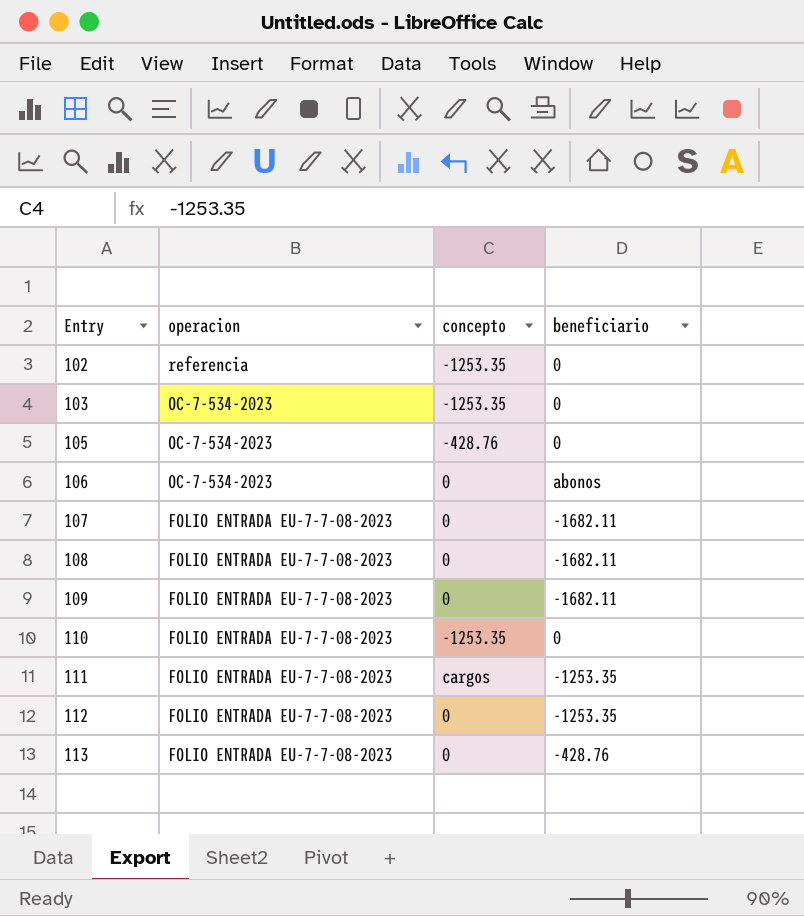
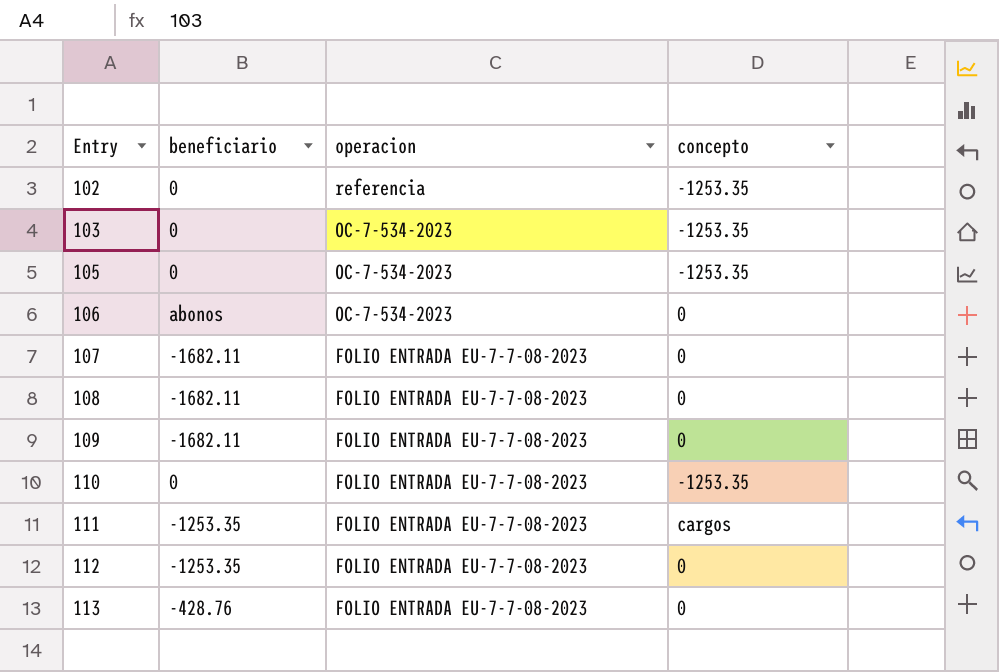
column beneficiario | position: 4 -> 2
105 | concepto: -428.76 -> -1253.35

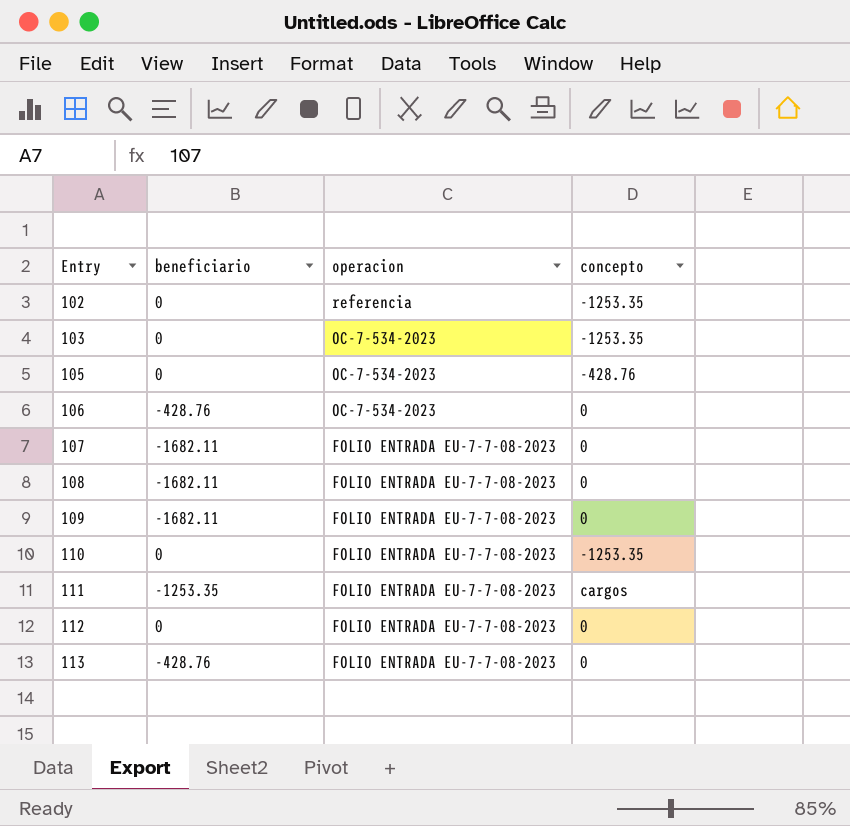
105 | concepto: -1253.35 -> -428.76
106 | beneficiario: abonos -> -428.76
112 | beneficiario: -1253.35 -> 0

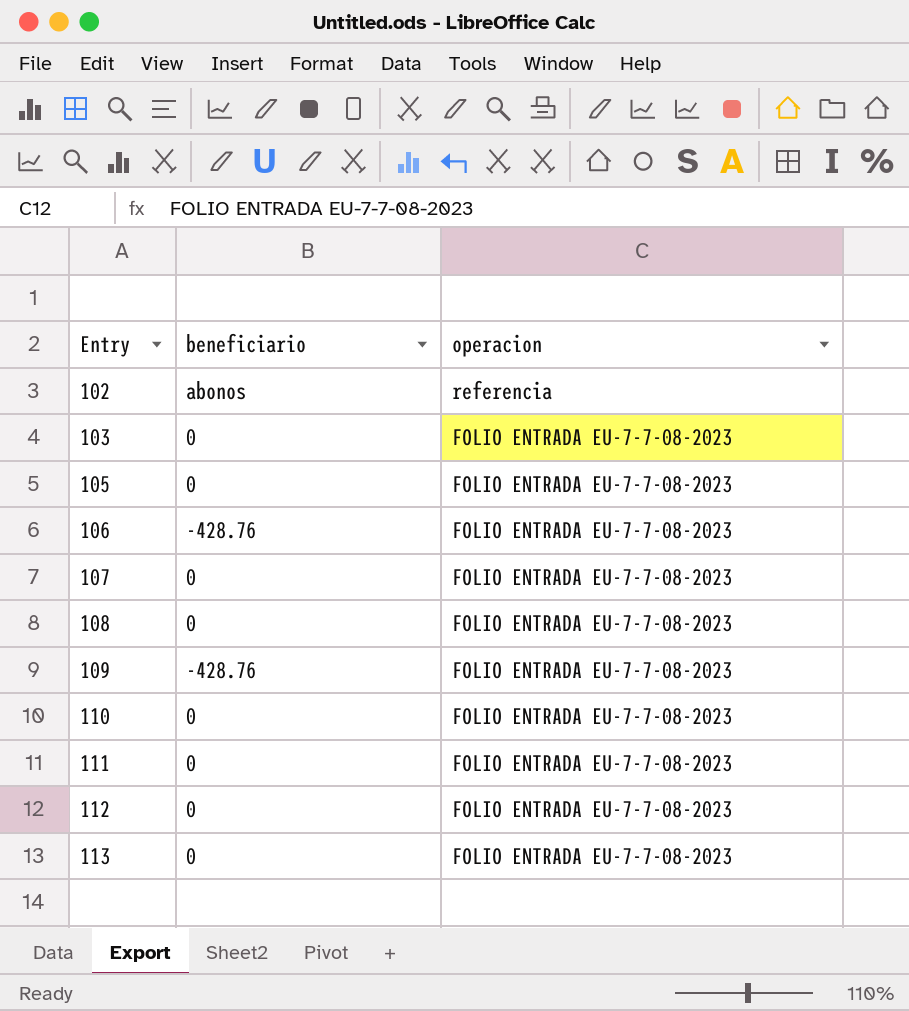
column concepto | position: 4 -> none
102 | beneficiario: 0 -> abonos
103 | operacion: OC-7-534-2023 -> FOLIO ENTRADA EU-7-7-08-2023
105 | operacion: OC-7-534-2023 -> FOLIO ENTRADA EU-7-7-08-2023
106 | operacion: OC-7-534-2023 -> FOLIO ENTRADA EU-7-7-08-2023
107 | beneficiario: -1682.11 -> 0
108 | beneficiario: -1682.11 -> 0
109 | beneficiario: -1682.11 -> -428.76
111 | beneficiario: -1253.35 -> 0
113 | beneficiario: -428.76 -> 0

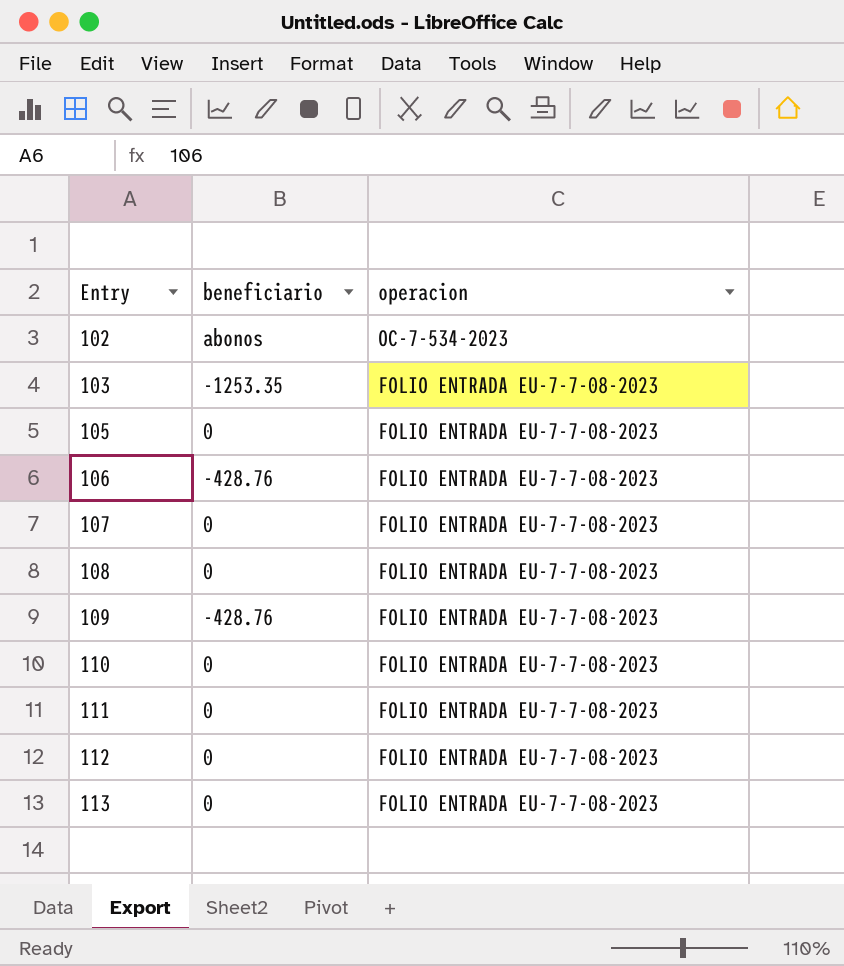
102 | operacion: referencia -> OC-7-534-2023
103 | beneficiario: 0 -> -1253.35

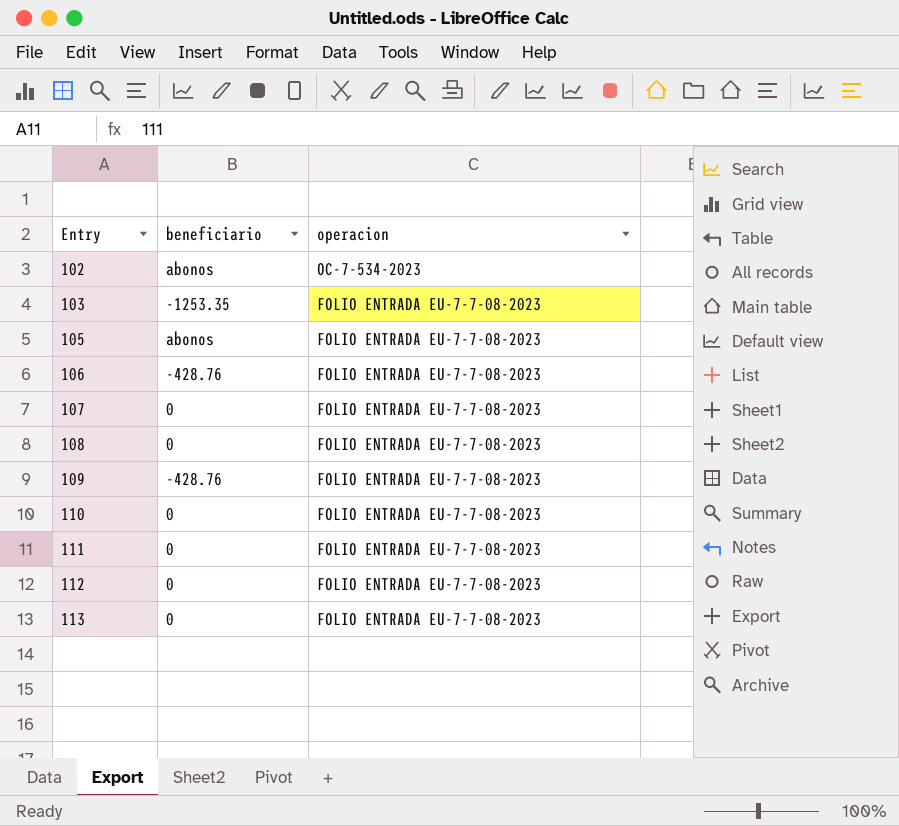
105 | beneficiario: 0 -> abonos

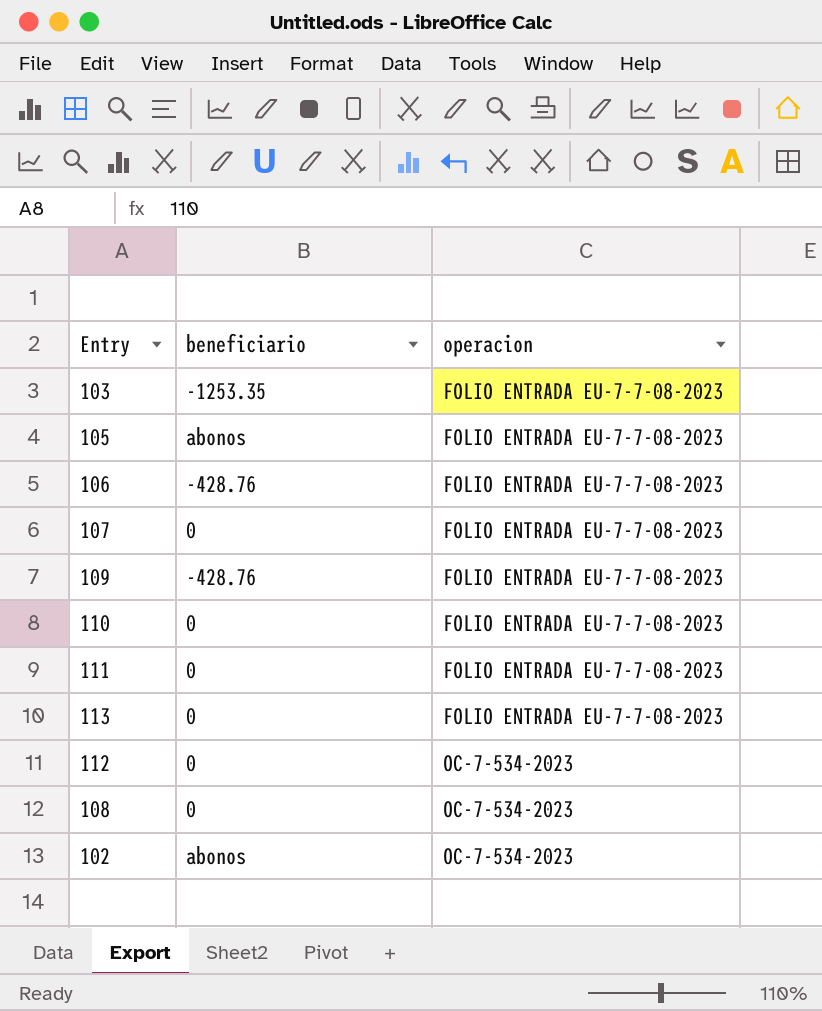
row order: Entry ascending -> operacion ascending
112 | operacion: FOLIO ENTRADA EU-7-7-08-2023 -> OC-7-534-2023
108 | operacion: FOLIO ENTRADA EU-7-7-08-2023 -> OC-7-534-2023

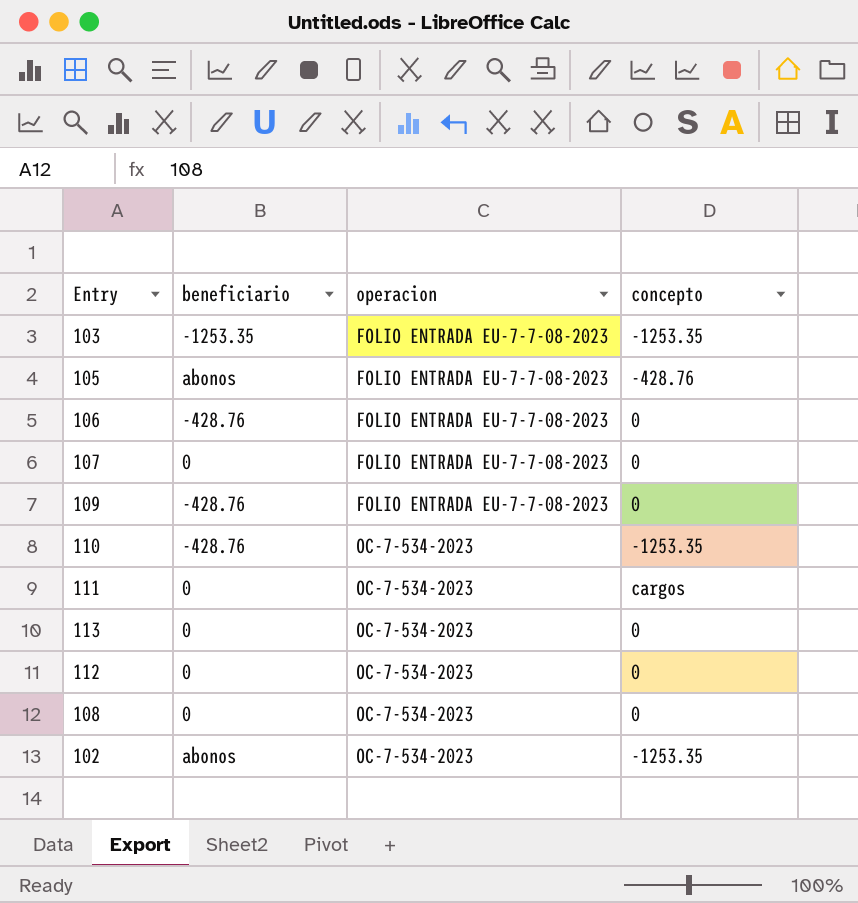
column concepto | position: none -> 4
110 | beneficiario: 0 -> -428.76
110 | operacion: FOLIO ENTRADA EU-7-7-08-2023 -> OC-7-534-2023
111 | operacion: FOLIO ENTRADA EU-7-7-08-2023 -> OC-7-534-2023
113 | operacion: FOLIO ENTRADA EU-7-7-08-2023 -> OC-7-534-2023

